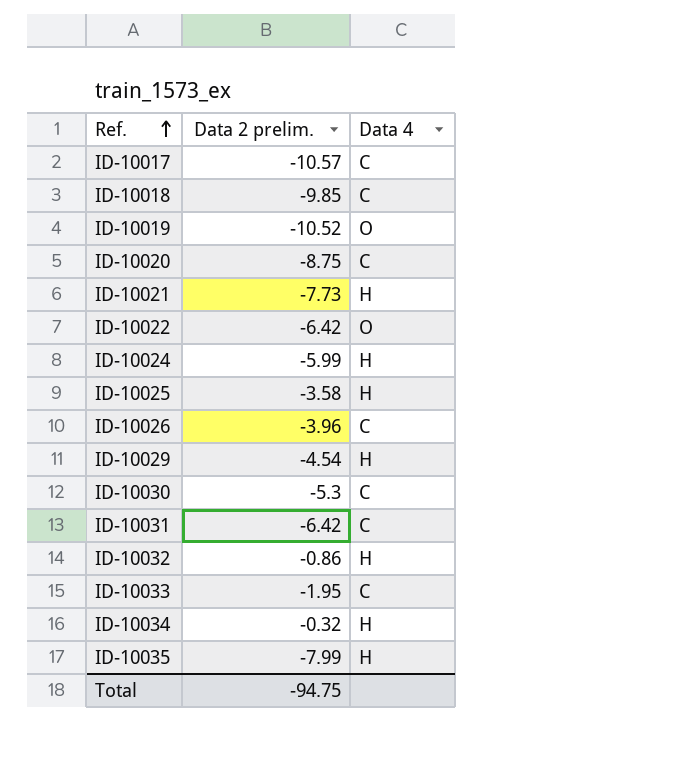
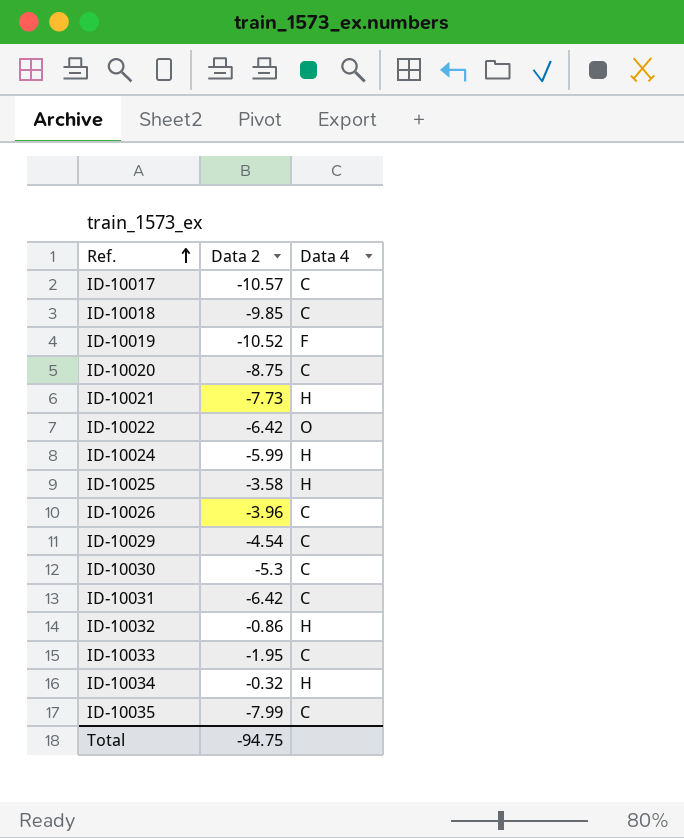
column name: Data 2 prelim. -> Data 2
ID-10019 | Data 4: O -> F
ID-10029 | Data 4: H -> C
ID-10035 | Data 4: H -> C

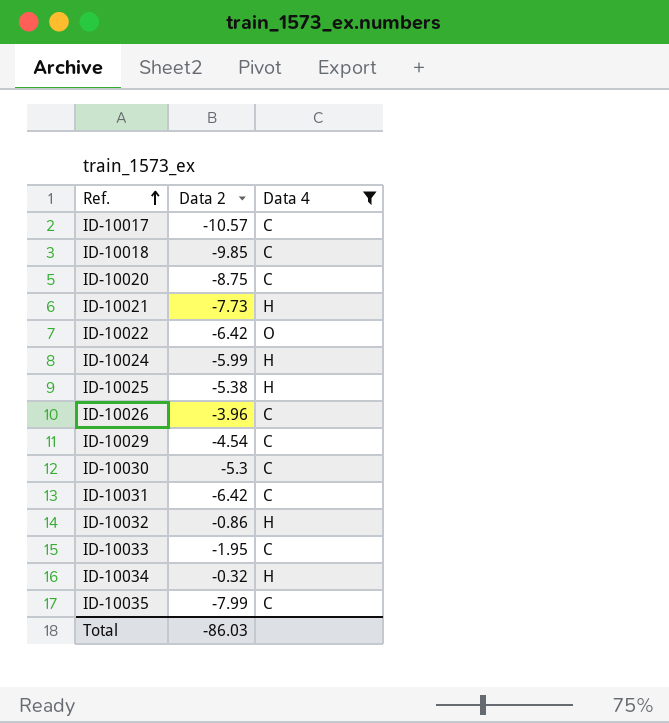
filter: none -> Data 4 != F
ID-10025 | Data 2: -3.58 -> -5.38
Total | Data 2: -94.75 -> -86.03

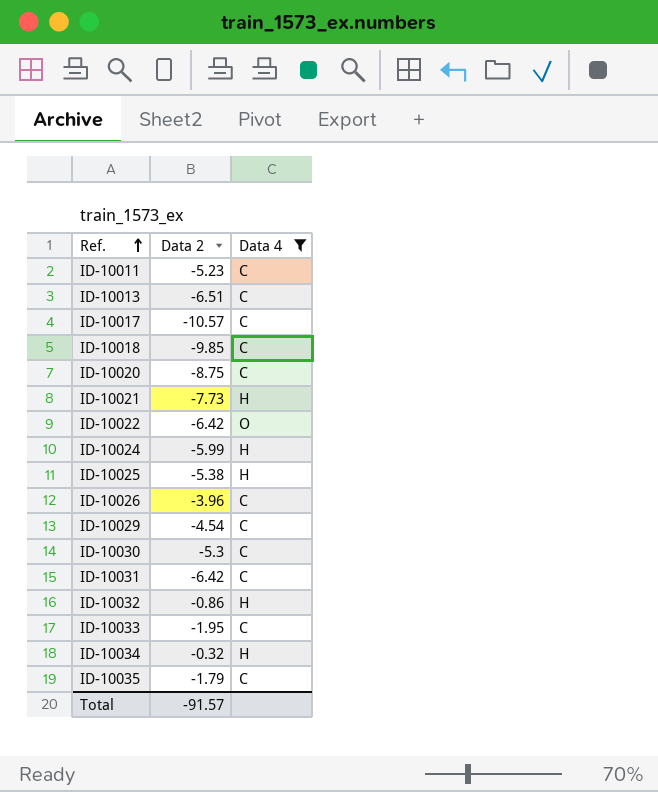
row ID-10011: none -> -5.23 | C
row ID-10013: none -> -6.51 | C
ID-10035 | Data 2: -7.99 -> -1.79
Total | Data 2: -86.03 -> -91.57

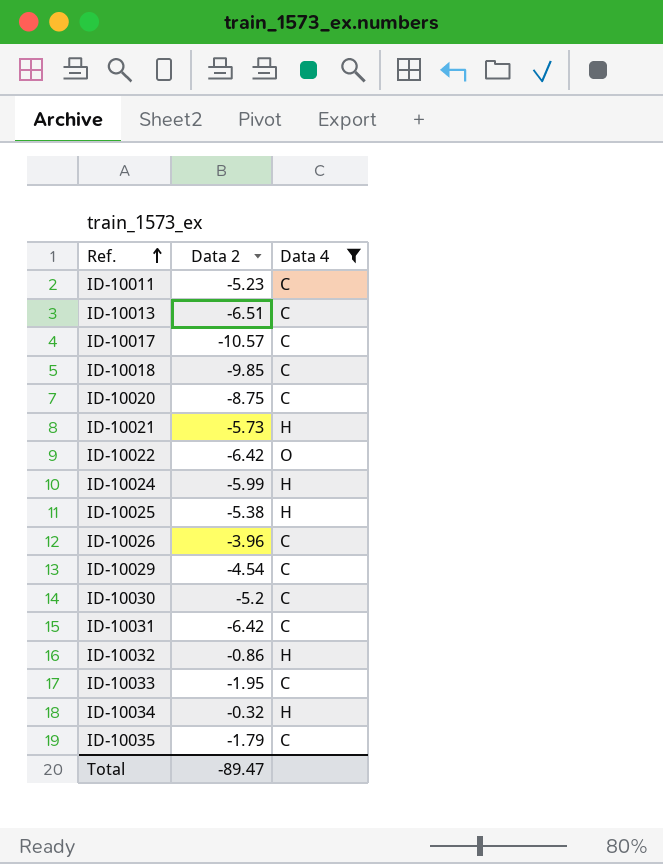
ID-10021 | Data 2: -7.73 -> -5.73
ID-10030 | Data 2: -5.3 -> -5.2
Total | Data 2: -91.57 -> -89.47

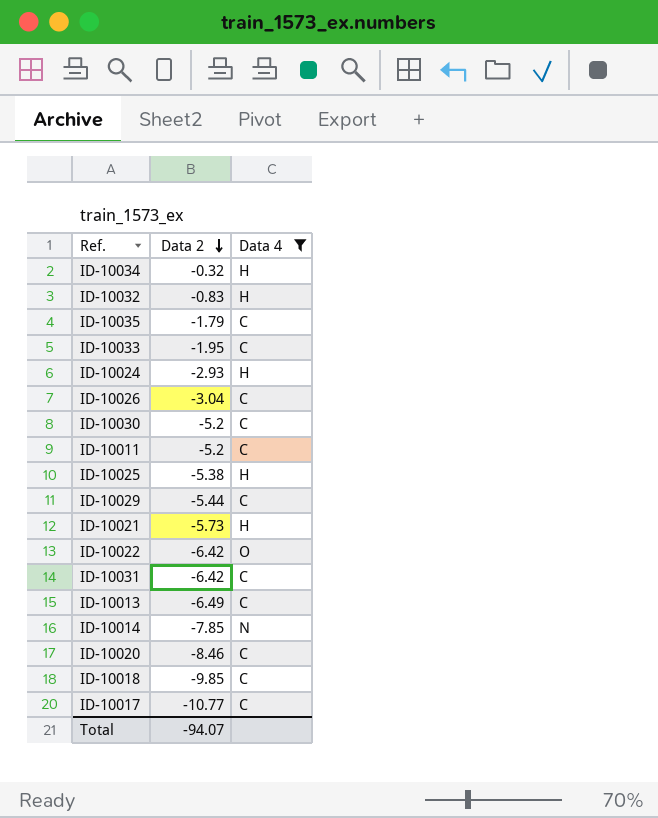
row order: Ref. ascending -> Data 2 descending
ID-10032 | Data 2: -0.86 -> -0.83
ID-10024 | Data 2: -5.99 -> -2.93
ID-10026 | Data 2: -3.96 -> -3.04
ID-10011 | Data 2: -5.23 -> -5.2
ID-10029 | Data 2: -4.54 -> -5.44
ID-10013 | Data 2: -6.51 -> -6.49
row ID-10014: none -> -7.85 | N
ID-10020 | Data 2: -8.75 -> -8.46
ID-10017 | Data 2: -10.57 -> -10.77
Total | Data 2: -89.47 -> -94.07

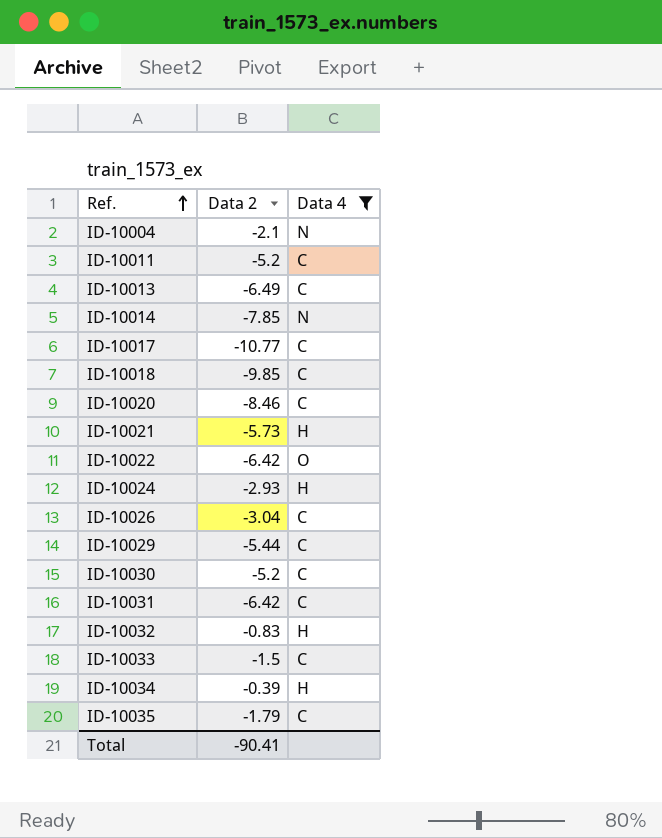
row order: Data 2 descending -> Ref. ascending
row ID-10025: -5.38 | H -> none
row ID-10004: none -> -2.1 | N
ID-10033 | Data 2: -1.95 -> -1.5
ID-10034 | Data 2: -0.32 -> -0.39
Total | Data 2: -94.07 -> -90.41

